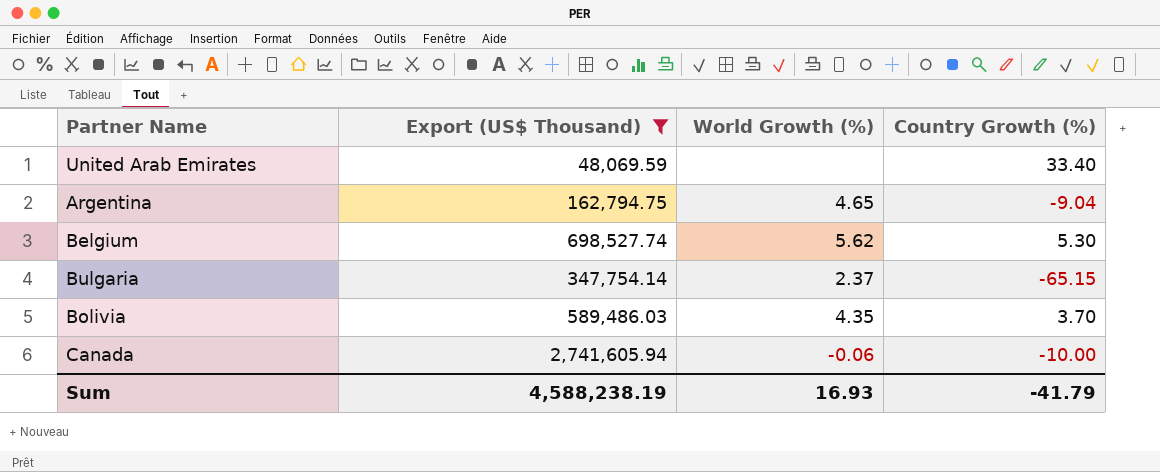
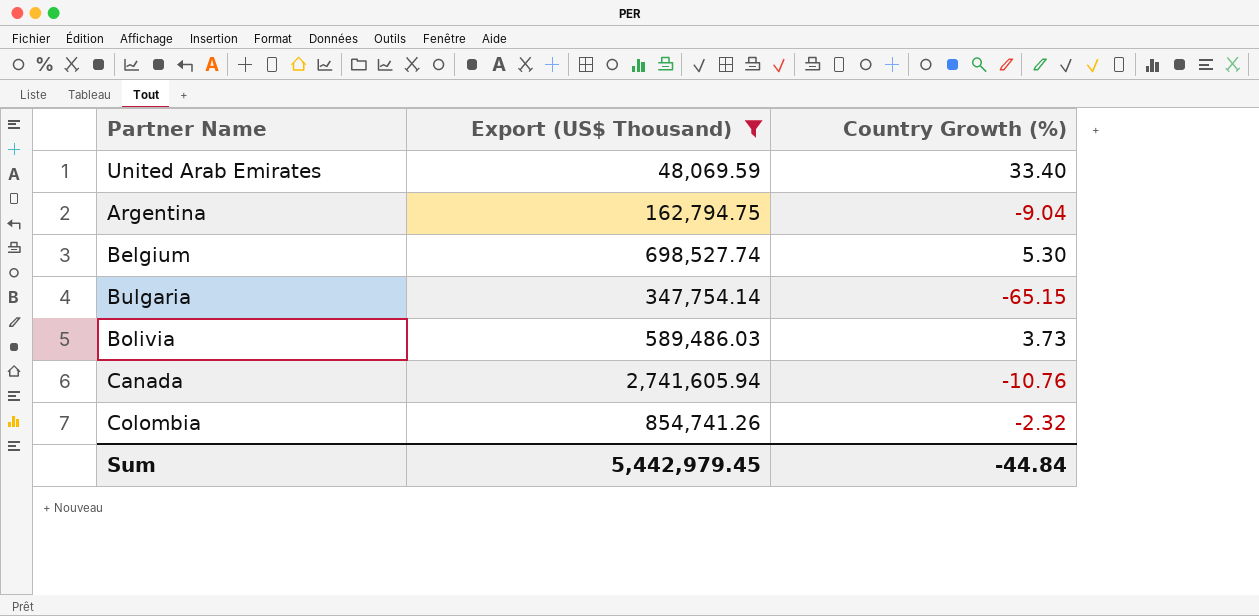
column World Growth (%) | position: 3 -> none
Bolivia | Country Growth (%): 3.70 -> 3.73
Canada | Country Growth (%): -10.00 -> -10.76
row Colombia: none -> 854,741.26 | -2.32
Sum | Export (US$ Thousand): 4,588,238.19 -> 5,442,979.45
Sum | Country Growth (%): -41.79 -> -44.84

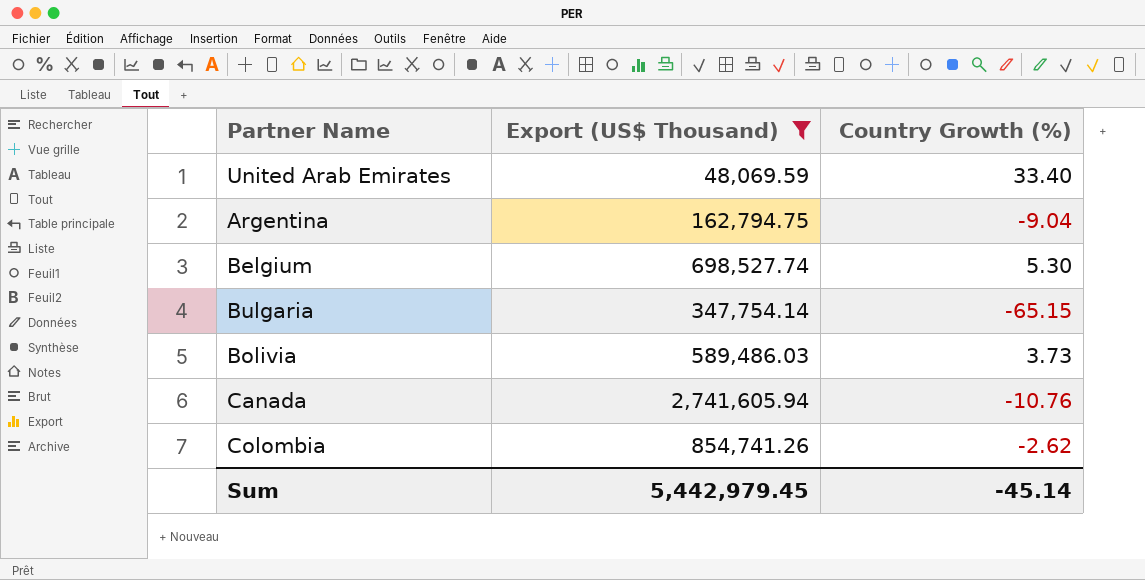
Colombia | Country Growth (%): -2.32 -> -2.62
Sum | Country Growth (%): -44.84 -> -45.14

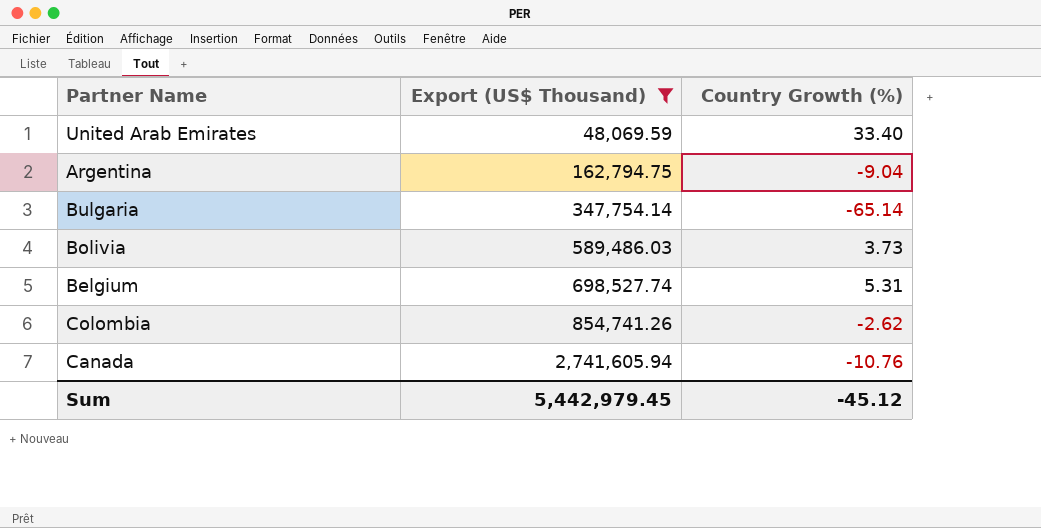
row order: none -> Export (US$ Thousand) ascending
Bulgaria | Country Growth (%): -65.15 -> -65.14
Belgium | Country Growth (%): 5.30 -> 5.31
Sum | Country Growth (%): -45.14 -> -45.12

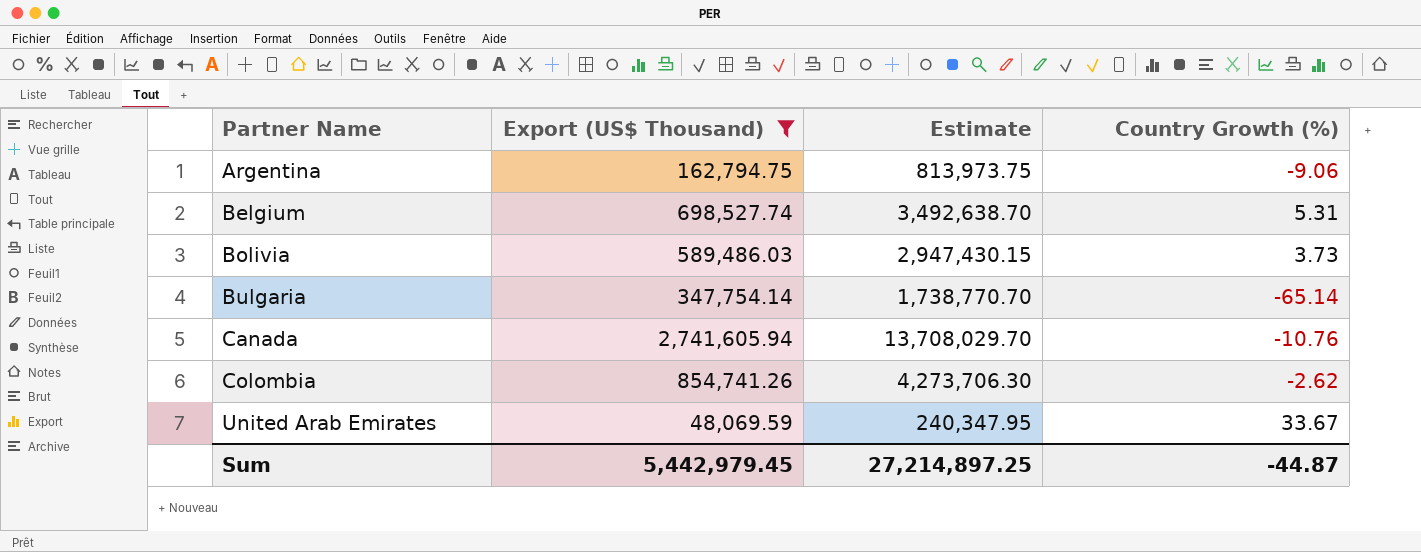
row order: Export (US$ Thousand) ascending -> Partner Name ascending
column Estimate | formula: none -> [Export (US$ Thousand)] * 5
Argentina | Country Growth (%): -9.04 -> -9.06
United Arab Emirates | Country Growth (%): 33.40 -> 33.67
Sum | Country Growth (%): -45.12 -> -44.87

